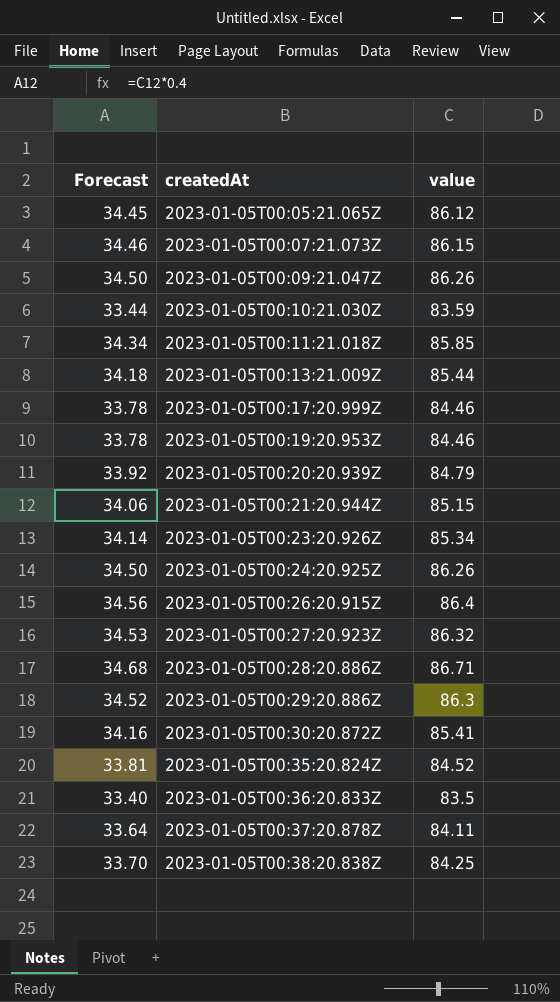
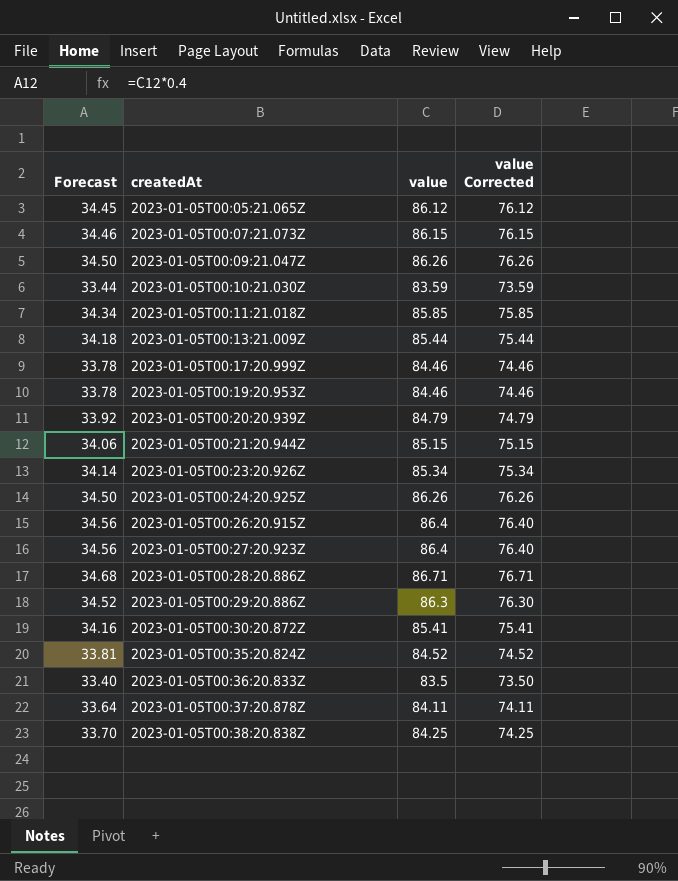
column value Corrected | formula: none -> [value] - 10
2023-01-05T00:27:20.923Z | Forecast: 34.53 -> 34.56
2023-01-05T00:27:20.923Z | value: 86.32 -> 86.4

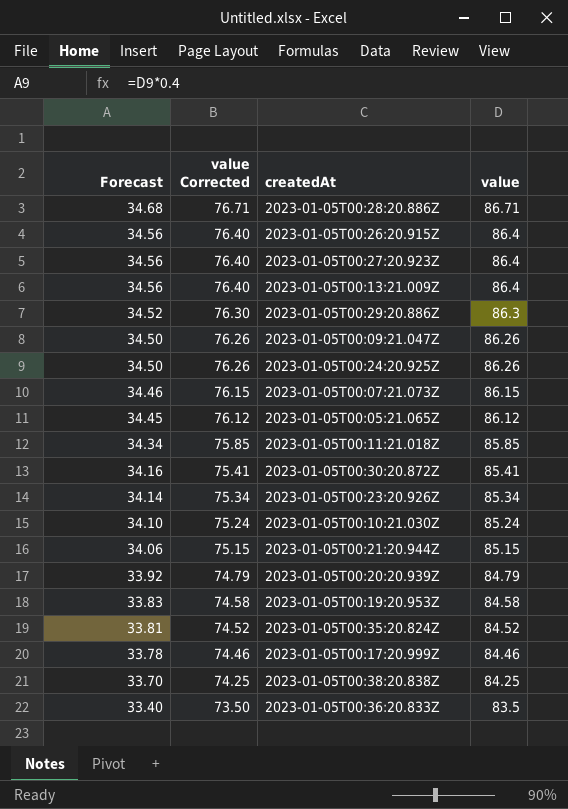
row order: createdAt ascending -> Forecast descending
column value Corrected | position: 4 -> 2
row 2023-01-05T00:37:20.878Z: 33.64 | 84.11 | 74.11 -> none
2023-01-05T00:13:21.009Z | Forecast: 34.18 -> 34.56
2023-01-05T00:13:21.009Z | value Corrected: 75.44 -> 76.40
2023-01-05T00:13:21.009Z | value: 85.44 -> 86.4
2023-01-05T00:10:21.030Z | Forecast: 33.44 -> 34.10
2023-01-05T00:10:21.030Z | value Corrected: 73.59 -> 75.24
2023-01-05T00:10:21.030Z | value: 83.59 -> 85.24
2023-01-05T00:19:20.953Z | Forecast: 33.78 -> 33.83
2023-01-05T00:19:20.953Z | value Corrected: 74.46 -> 74.58
2023-01-05T00:19:20.953Z | value: 84.46 -> 84.58

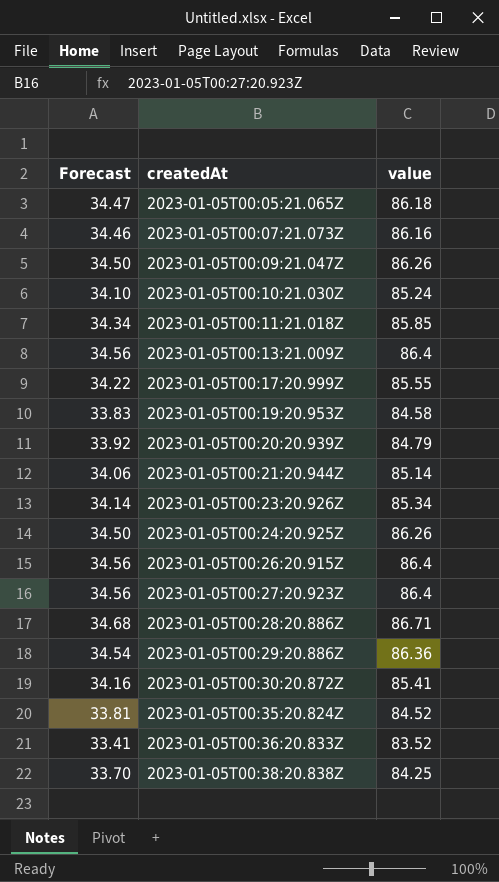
row order: Forecast descending -> createdAt ascending
column value Corrected | formula: [value] - 10 -> none
2023-01-05T00:05:21.065Z | Forecast: 34.45 -> 34.47
2023-01-05T00:05:21.065Z | value: 86.12 -> 86.18
2023-01-05T00:07:21.073Z | value: 86.15 -> 86.16
2023-01-05T00:17:20.999Z | Forecast: 33.78 -> 34.22
2023-01-05T00:17:20.999Z | value: 84.46 -> 85.55
2023-01-05T00:21:20.944Z | value: 85.15 -> 85.14
2023-01-05T00:29:20.886Z | Forecast: 34.52 -> 34.54
2023-01-05T00:29:20.886Z | value: 86.3 -> 86.36
2023-01-05T00:36:20.833Z | Forecast: 33.40 -> 33.41
2023-01-05T00:36:20.833Z | value: 83.5 -> 83.52

